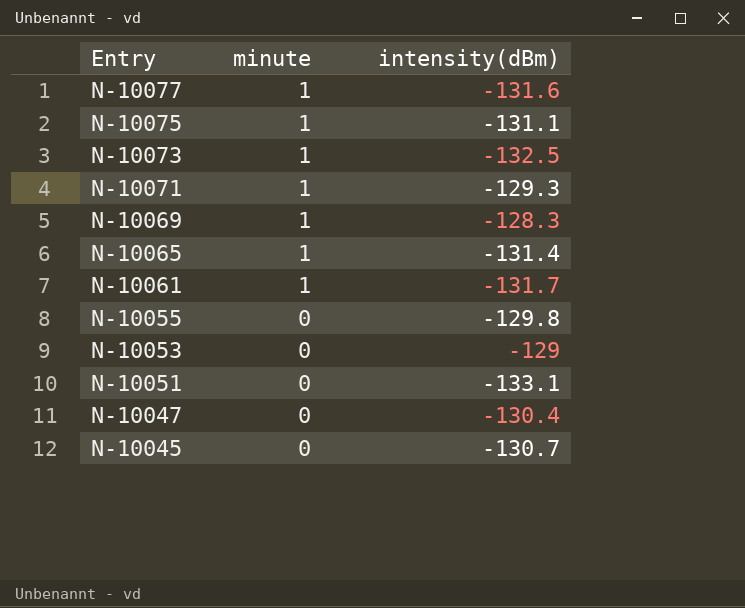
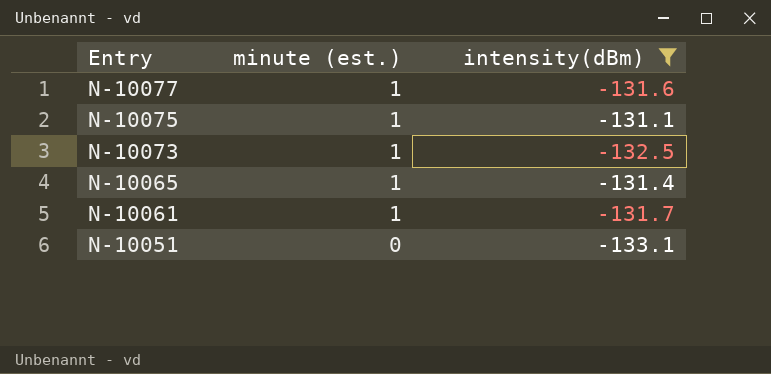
filter: none -> intensity(dBm) <= -131.1
column name: minute -> minute (est.)

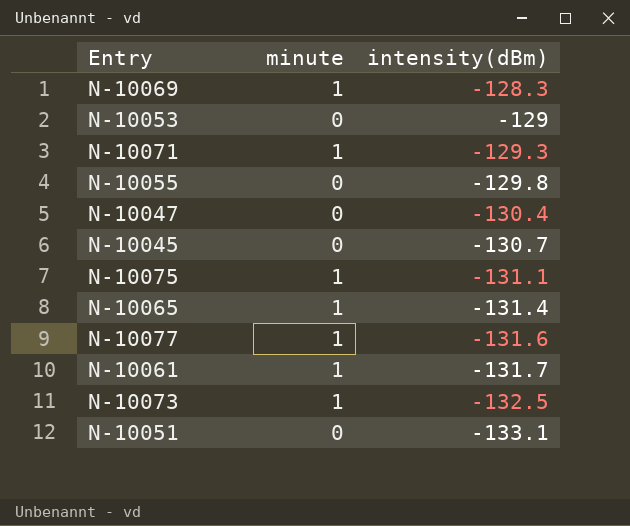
filter: intensity(dBm) <= -131.1 -> none
row order: Entry descending -> intensity(dBm) descending
column name: minute (est.) -> minute

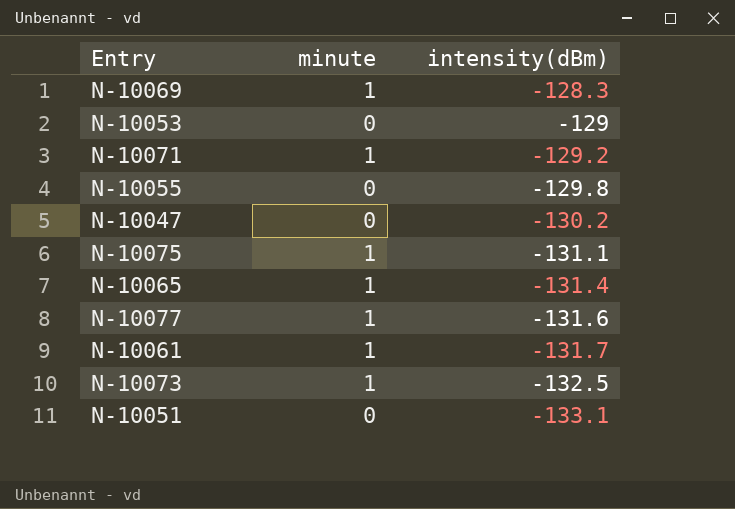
row N-10045: 0 | -130.7 -> none
N-10071 | intensity(dBm): -129.3 -> -129.2
N-10047 | intensity(dBm): -130.4 -> -130.2

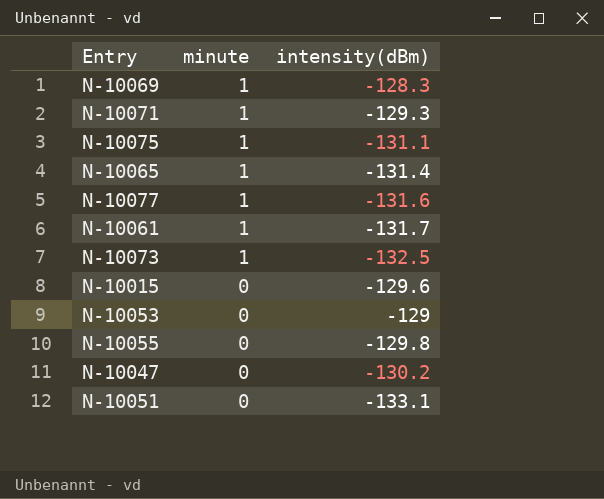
row order: intensity(dBm) descending -> minute descending
N-10071 | intensity(dBm): -129.2 -> -129.3
row N-10015: none -> 0 | -129.6

